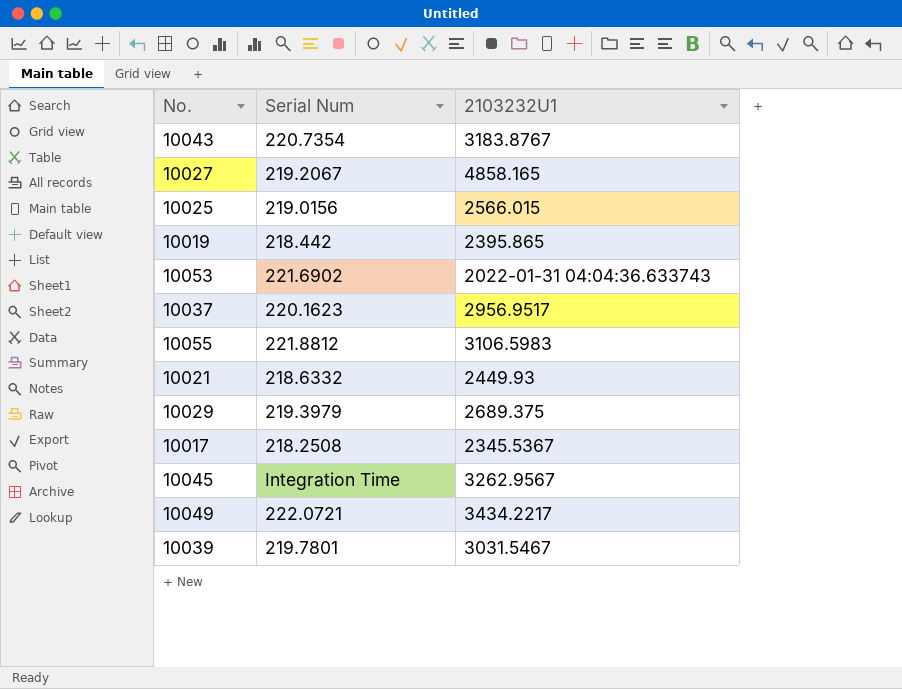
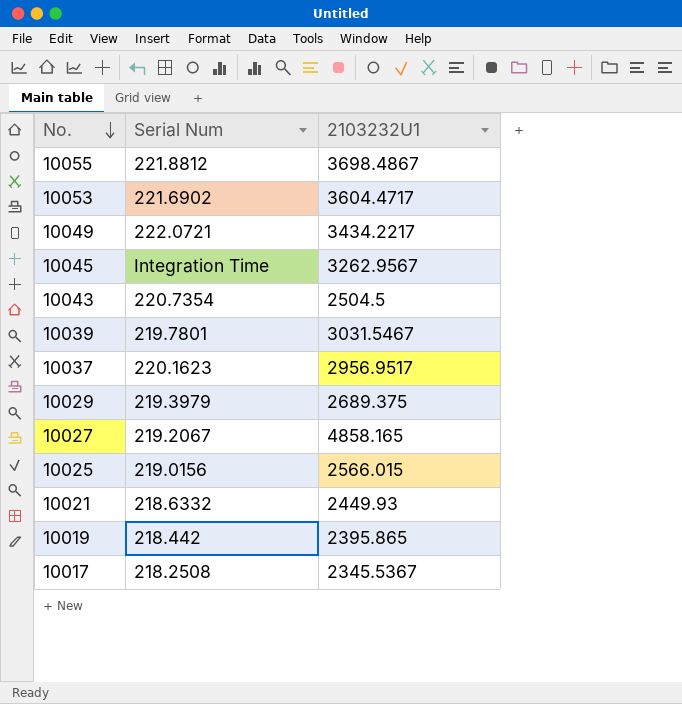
row order: none -> No. descending
10055 | 2103232U1: 3106.5983 -> 3698.4867
10053 | 2103232U1: 2022-01-31 04:04:36.633743 -> 3604.4717
10043 | 2103232U1: 3183.8767 -> 2504.5

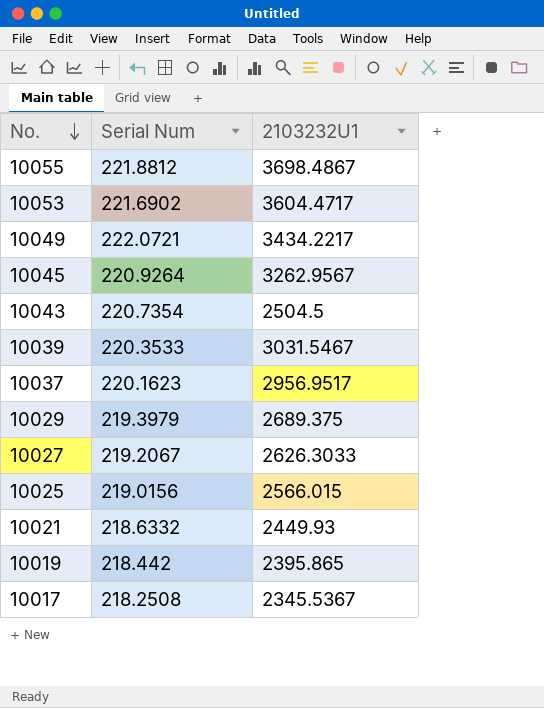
10045 | Serial Num: Integration Time -> 220.9264
10039 | Serial Num: 219.7801 -> 220.3533
10027 | 2103232U1: 4858.165 -> 2626.3033

